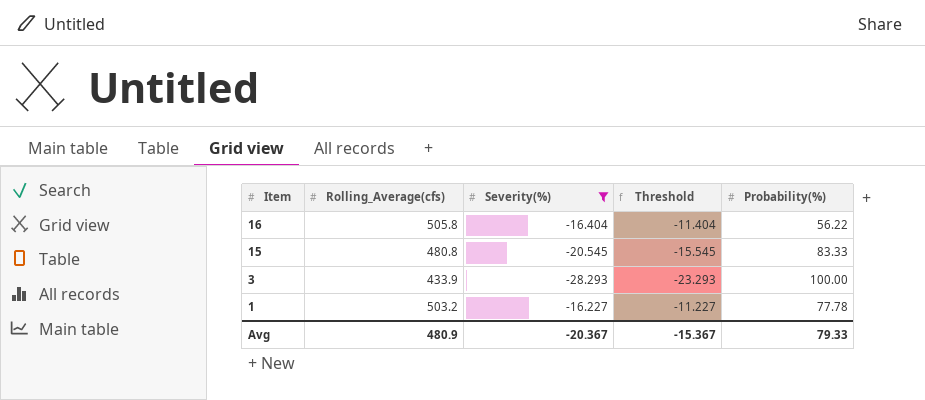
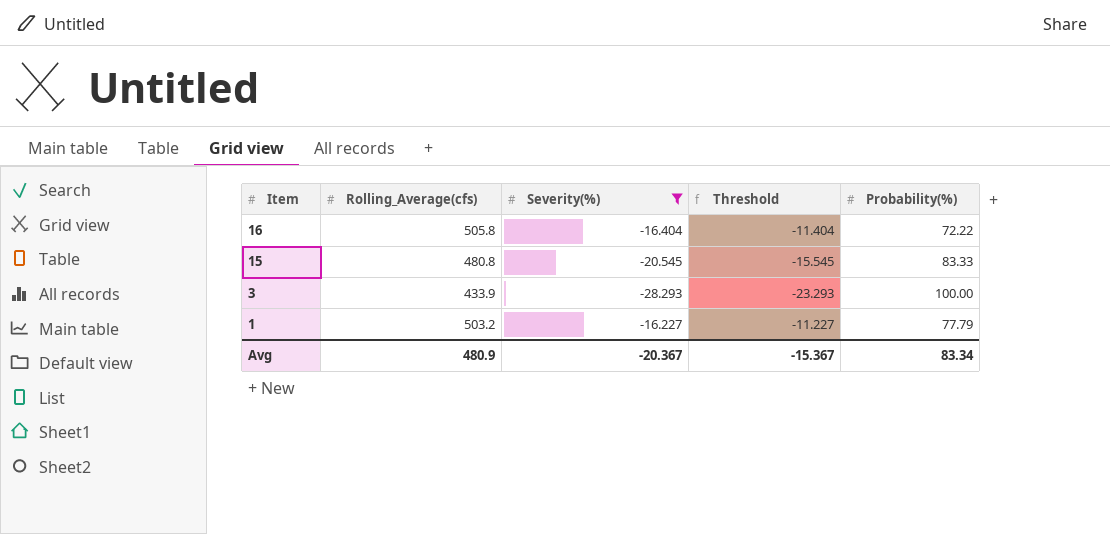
16 | Probability(%): 56.22 -> 72.22
1 | Probability(%): 77.78 -> 77.79
Avg | Probability(%): 79.33 -> 83.34

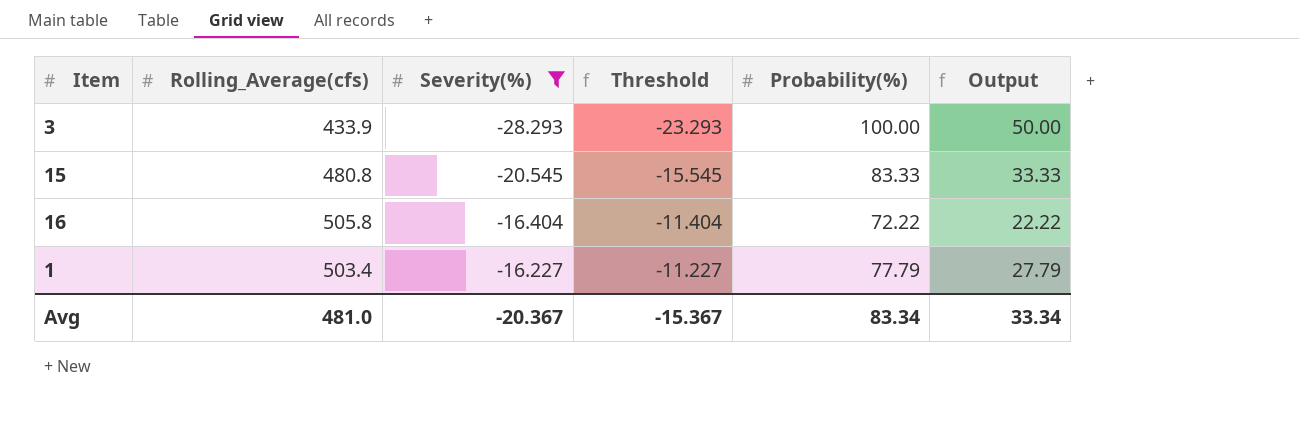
row order: Item descending -> Severity(%) ascending
column Output | formula: none -> [Probability(%)] - 50
1 | Rolling_Average(cfs): 503.2 -> 503.4
Avg | Rolling_Average(cfs): 480.9 -> 481.0

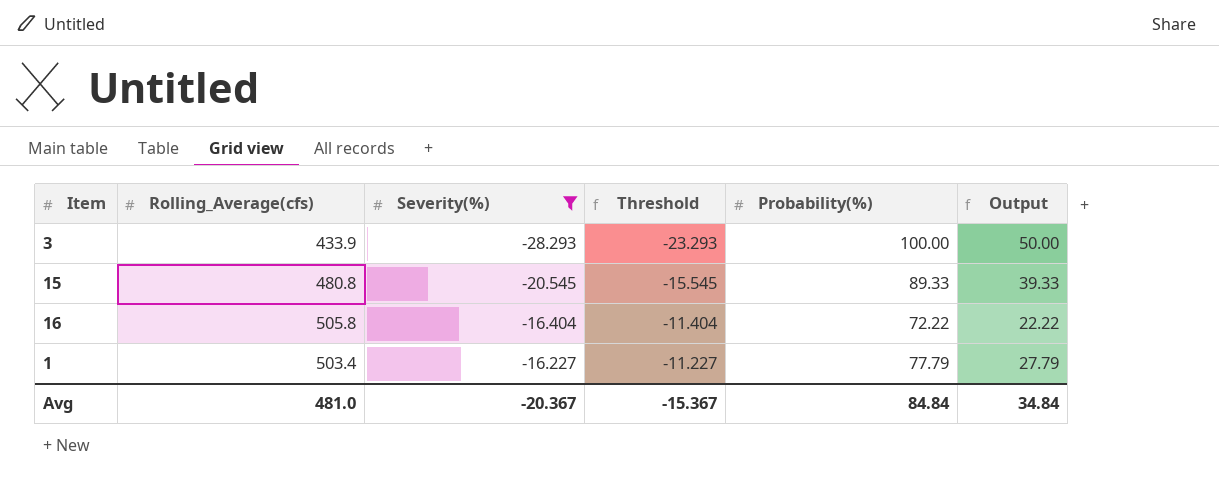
15 | Probability(%): 83.33 -> 89.33
15 | Output: 33.33 -> 39.33
Avg | Probability(%): 83.34 -> 84.84
Avg | Output: 33.34 -> 34.84

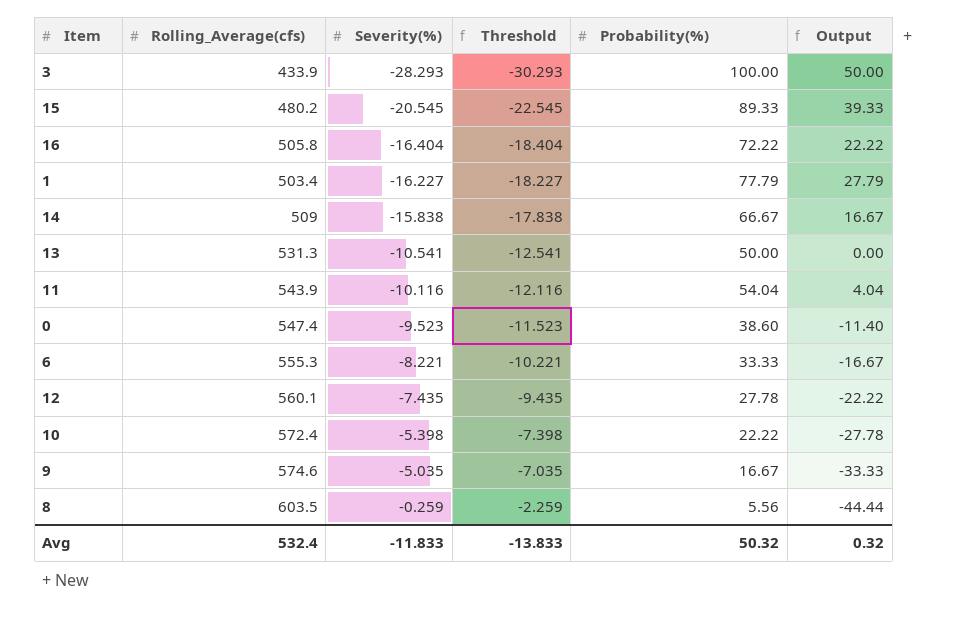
filter: Severity(%) <= -16.227 -> none
column Threshold | formula: [Severity(%)] + 5 -> [Severity(%)] - 2
15 | Rolling_Average(cfs): 480.8 -> 480.2
Avg | Rolling_Average(cfs): 481.0 -> 532.4
Avg | Severity(%): -20.367 -> -11.833
Avg | Threshold: -15.367 -> -13.833
Avg | Probability(%): 84.84 -> 50.32
Avg | Output: 34.84 -> 0.32

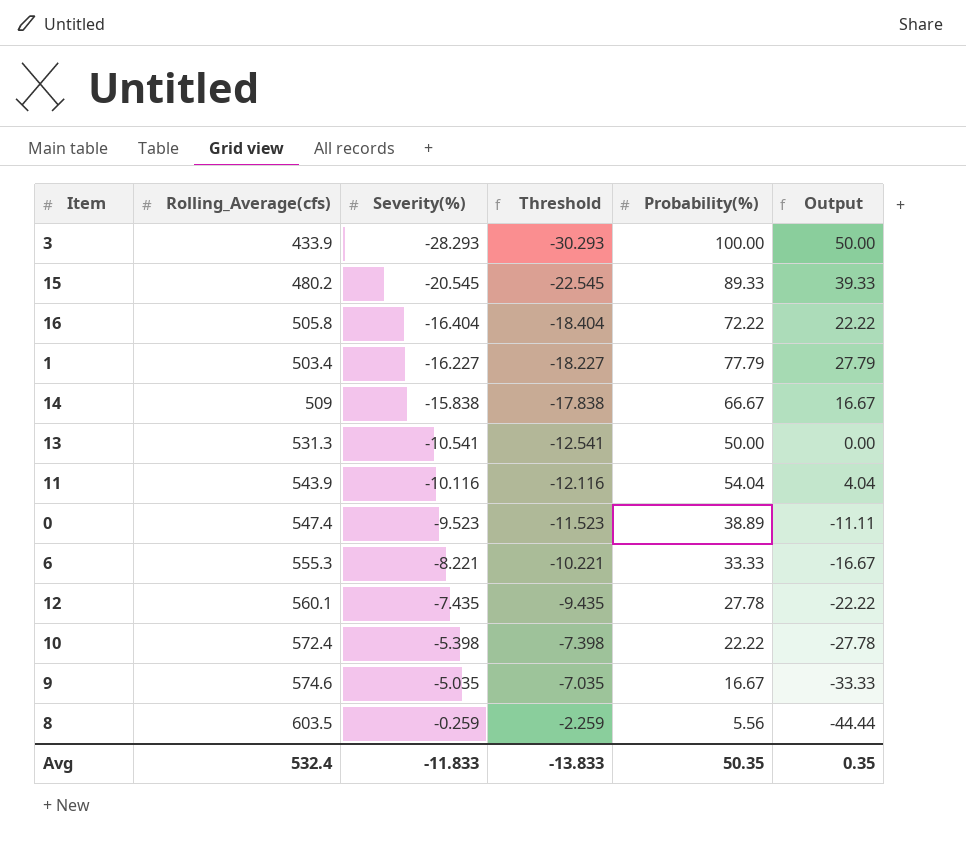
0 | Probability(%): 38.60 -> 38.89
0 | Output: -11.40 -> -11.11
Avg | Probability(%): 50.32 -> 50.35
Avg | Output: 0.32 -> 0.35

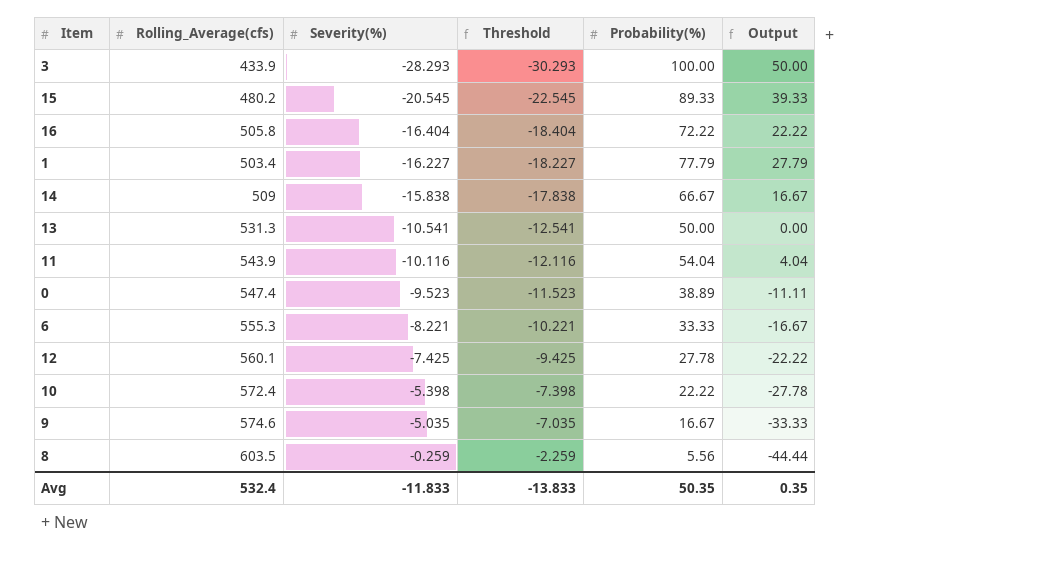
12 | Severity(%): -7.435 -> -7.425
12 | Threshold: -9.435 -> -9.425

